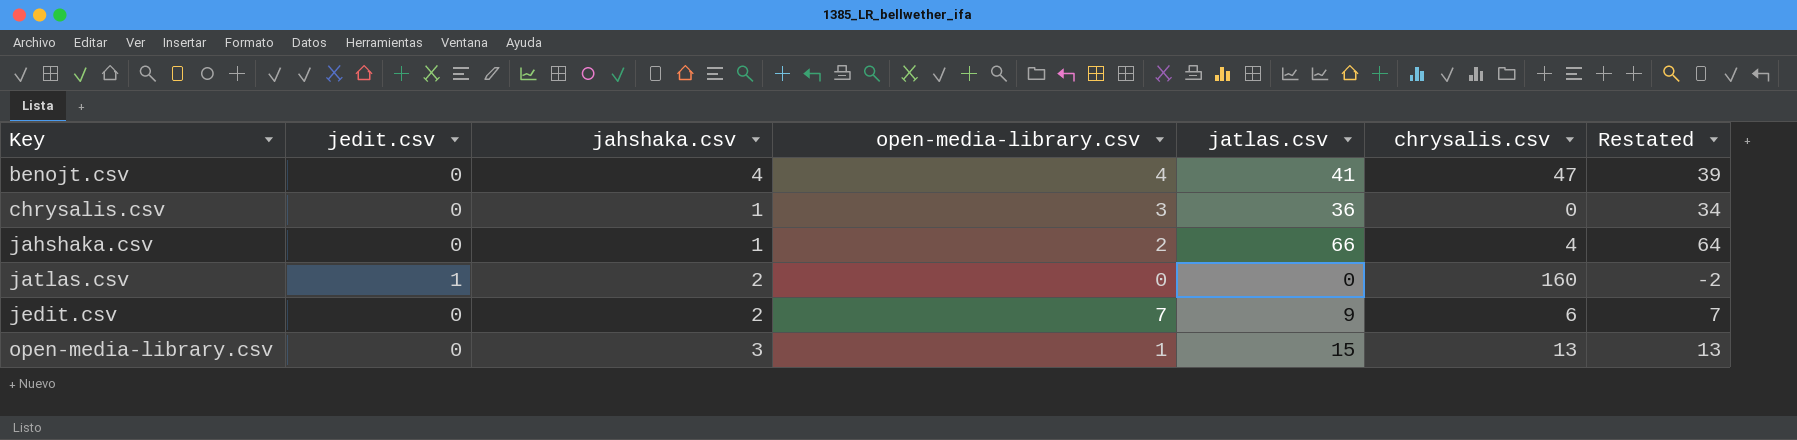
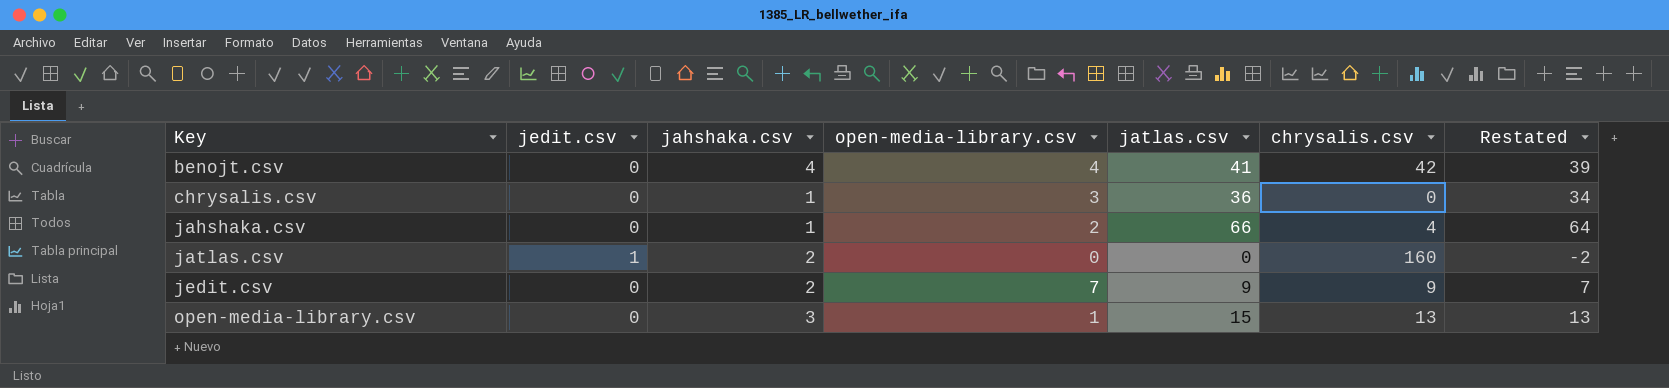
benojt.csv | chrysalis.csv: 47 -> 42
jedit.csv | chrysalis.csv: 6 -> 9

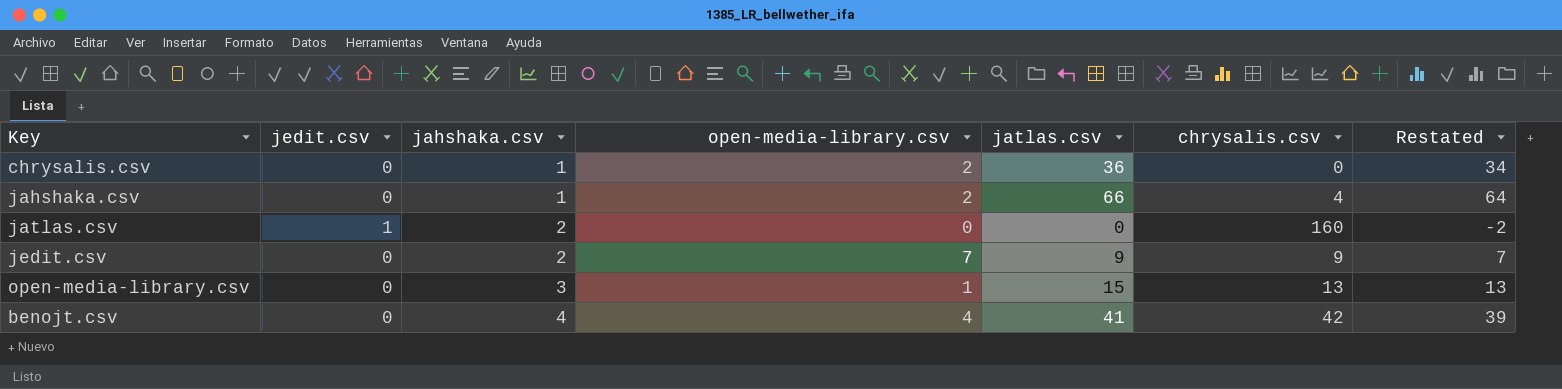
row order: Key ascending -> jahshaka.csv ascending
chrysalis.csv | open-media-library.csv: 3 -> 2

